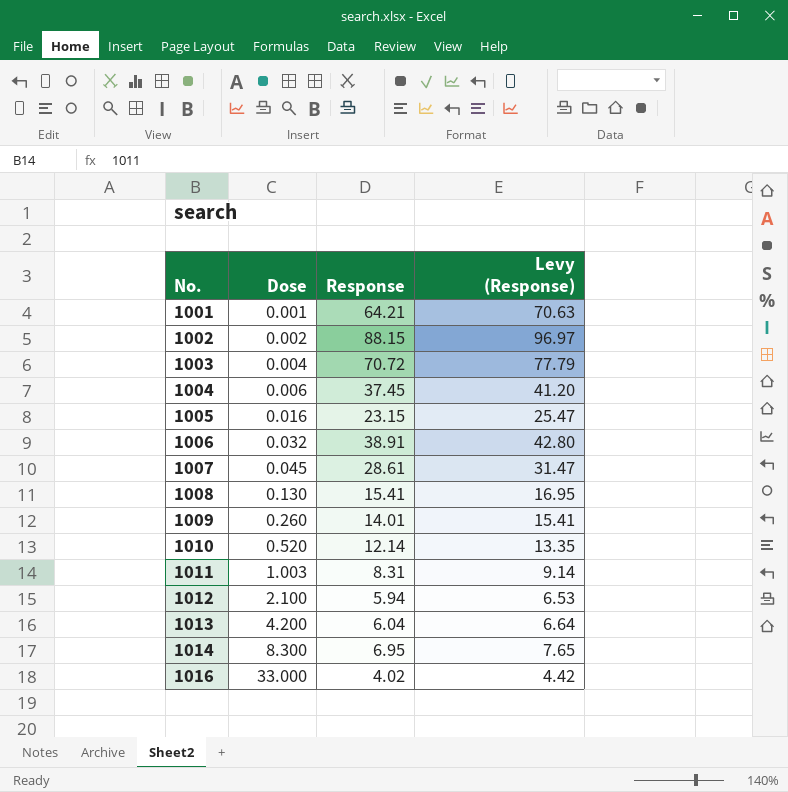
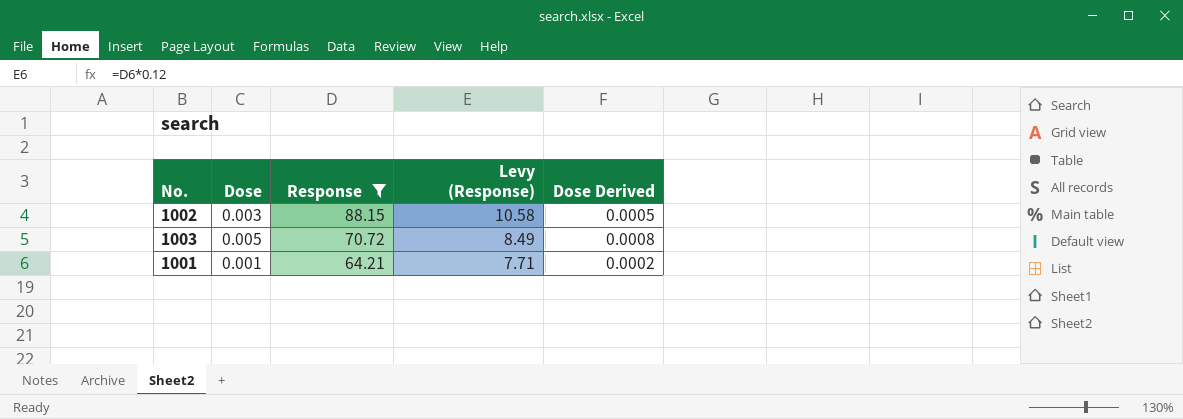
filter: none -> Response >= 64.21
row order: No. ascending -> Response descending
column Levy (Response) | formula: [Response] * 1.1 -> [Response] * 0.12
column Dose Derived | formula: none -> [Dose] * 0.15
1002 | Dose: 0.002 -> 0.003
1003 | Dose: 0.004 -> 0.005

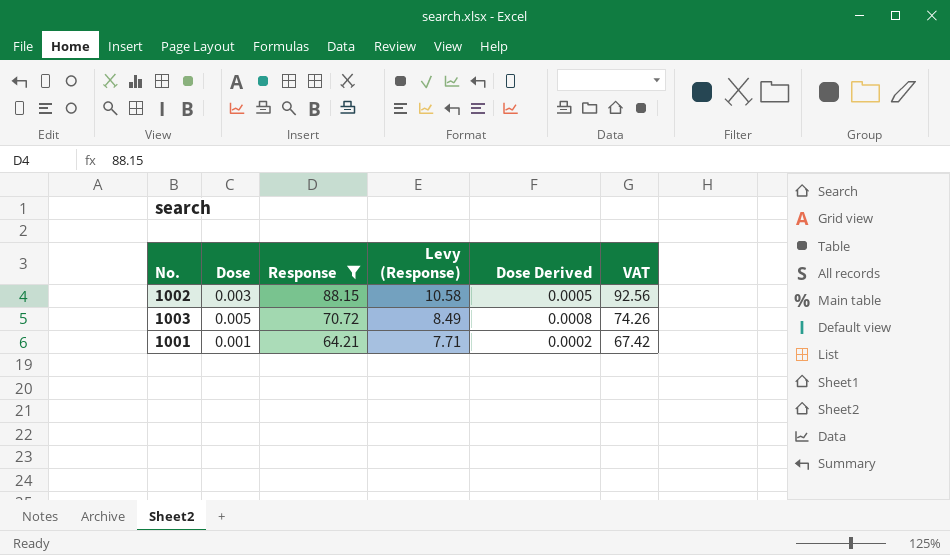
column VAT | formula: none -> [Response] * 1.05

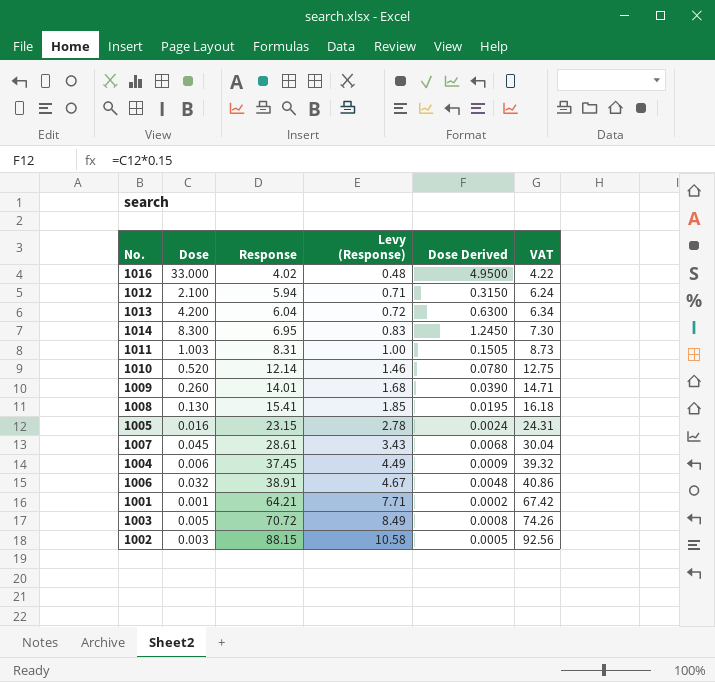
filter: Response >= 64.21 -> none
row order: Response descending -> Response ascending

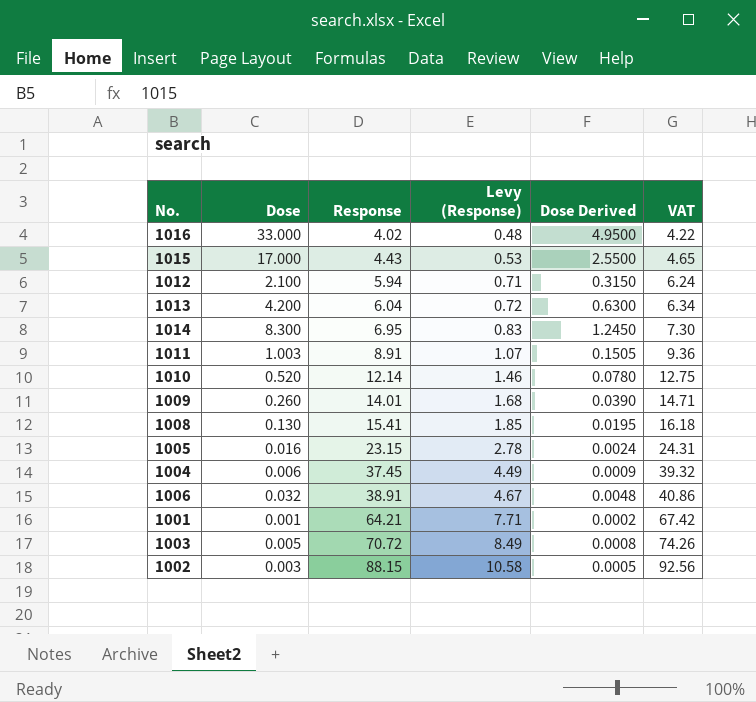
row 1007: 0.045 | 28.61 | 3.43 | 0.0068 | 30.04 -> none
row 1015: none -> 17.000 | 4.43 | 0.53 | 2.5500 | 4.65
1011 | Response: 8.31 -> 8.91
1011 | Levy (Response): 1.00 -> 1.07
1011 | VAT: 8.73 -> 9.36

